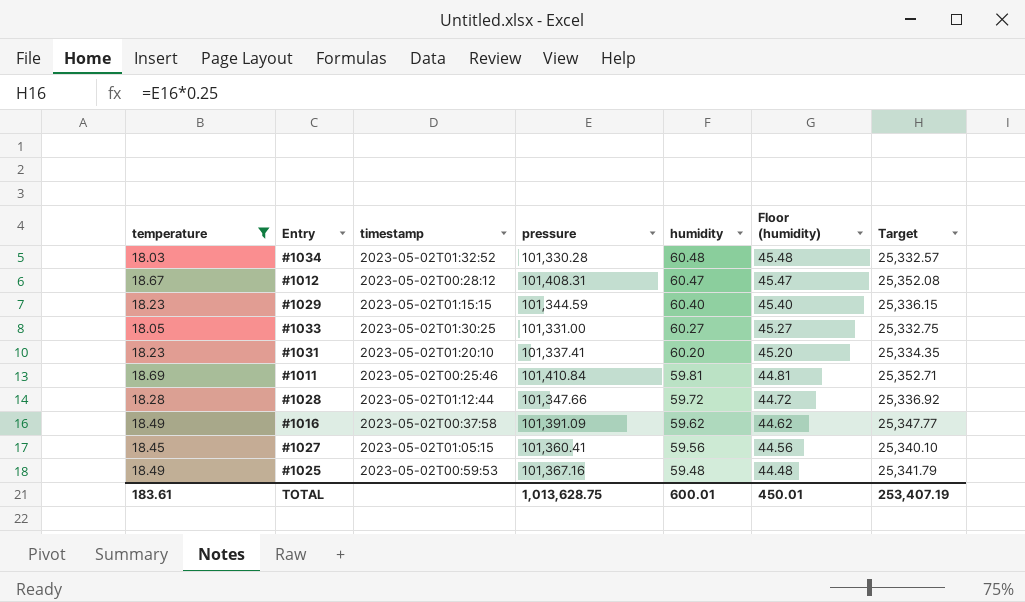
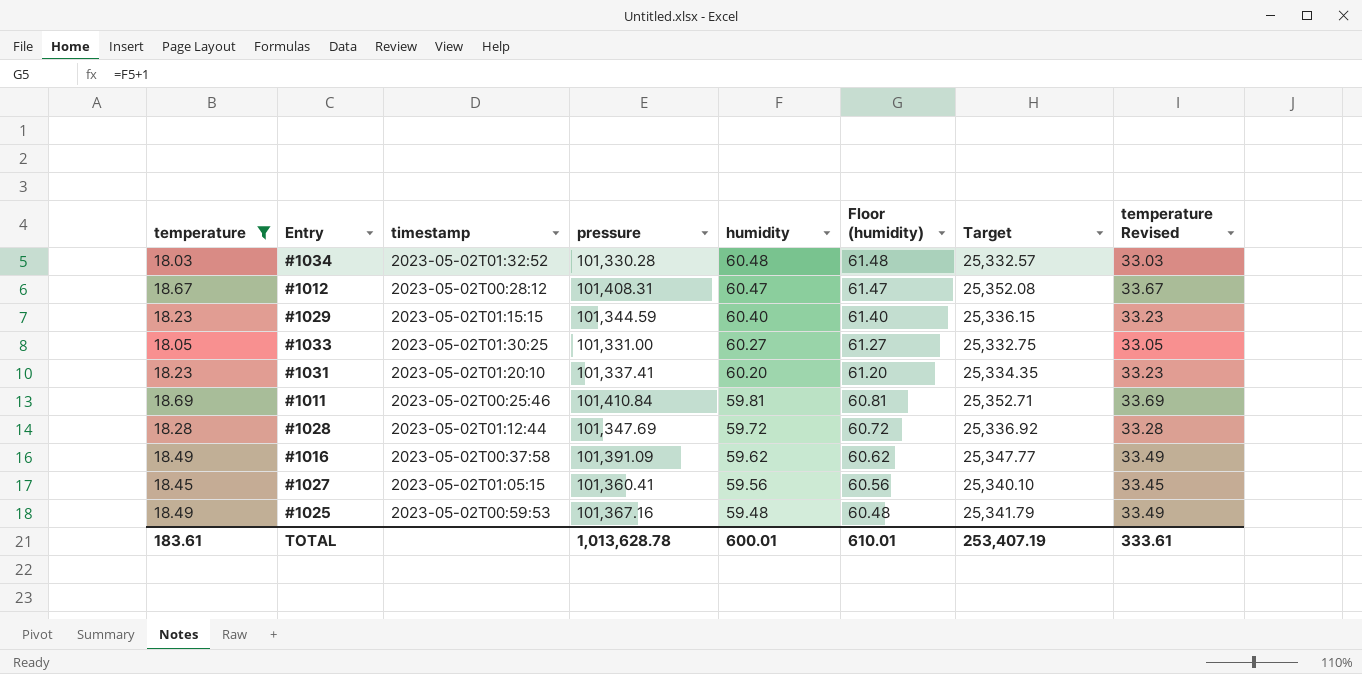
column Floor (humidity) | formula: [humidity] - 15 -> [humidity] + 1
column temperature Revised | formula: none -> [temperature] + 15
#1028 | pressure: 101,347.66 -> 101,347.69
TOTAL | pressure: 1,013,628.75 -> 1,013,628.78
TOTAL | Floor (humidity): 450.01 -> 610.01

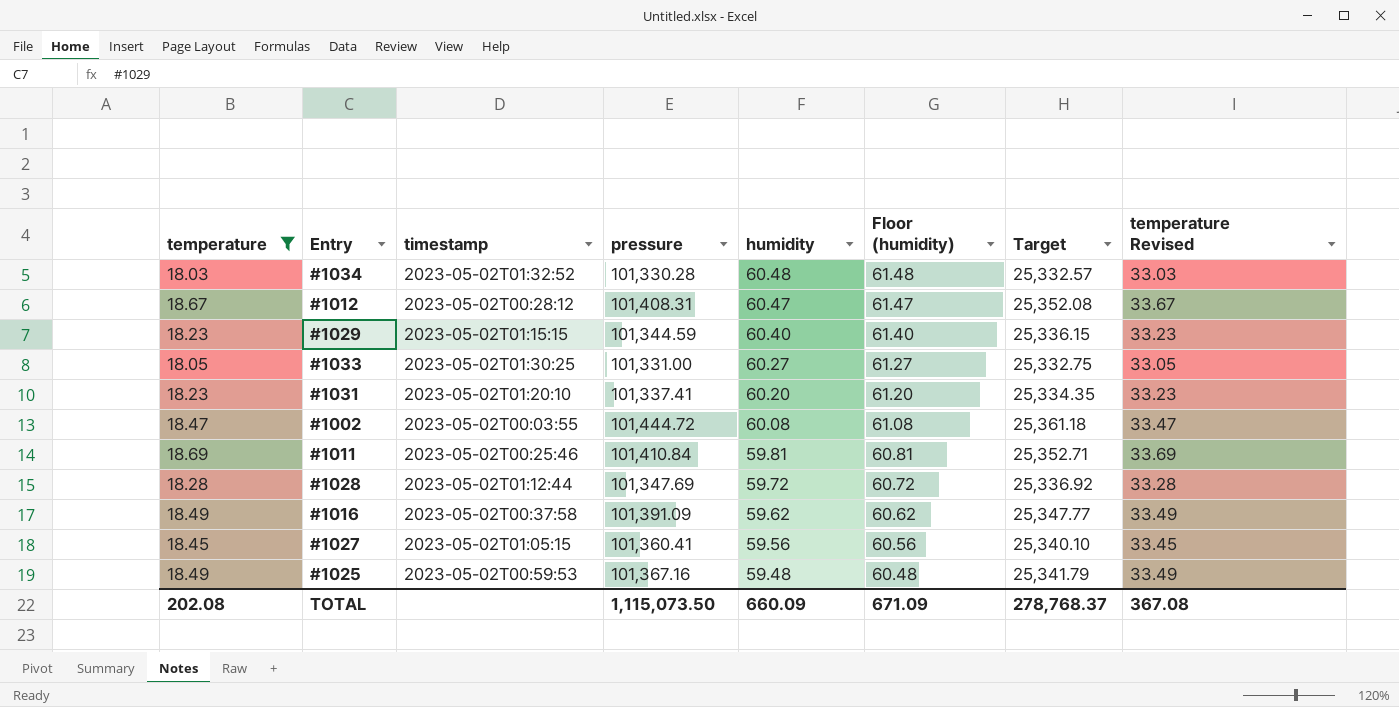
row #1002: none -> 18.47 | 2023-05-02T00:03:55 | 101,444.72 | 60.08 | 61.08 | 25,361.18 | 33.47
TOTAL | temperature: 183.61 -> 202.08
TOTAL | pressure: 1,013,628.78 -> 1,115,073.50
TOTAL | humidity: 600.01 -> 660.09
TOTAL | Floor (humidity): 610.01 -> 671.09
TOTAL | Target: 253,407.19 -> 278,768.37
TOTAL | temperature Revised: 333.61 -> 367.08

